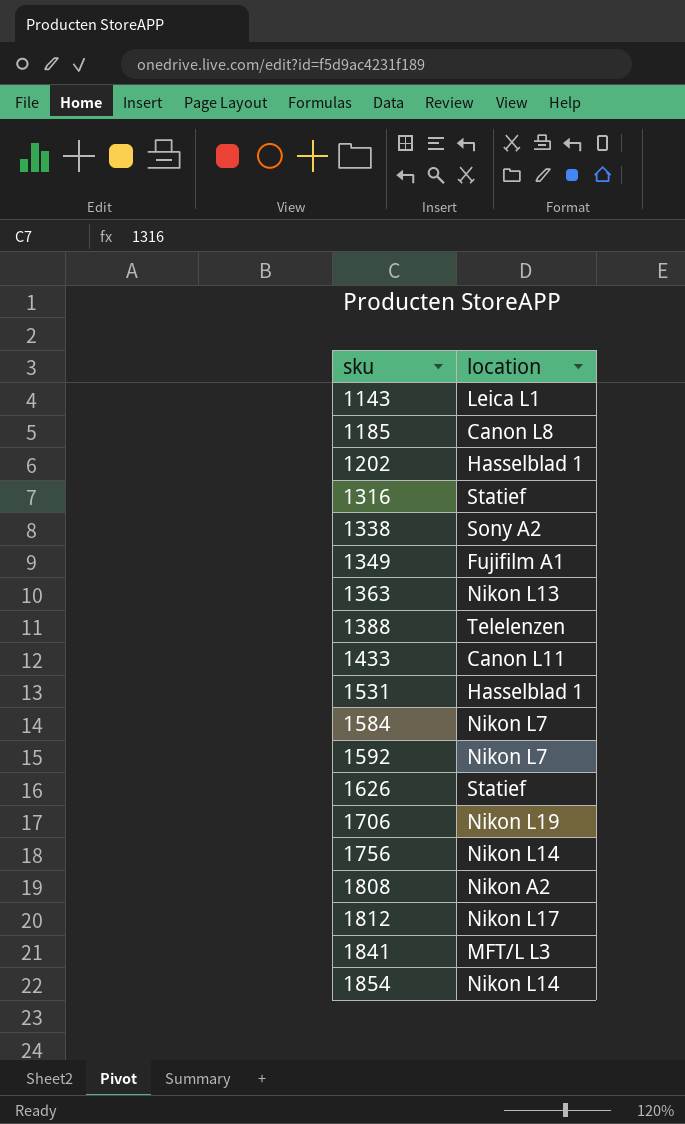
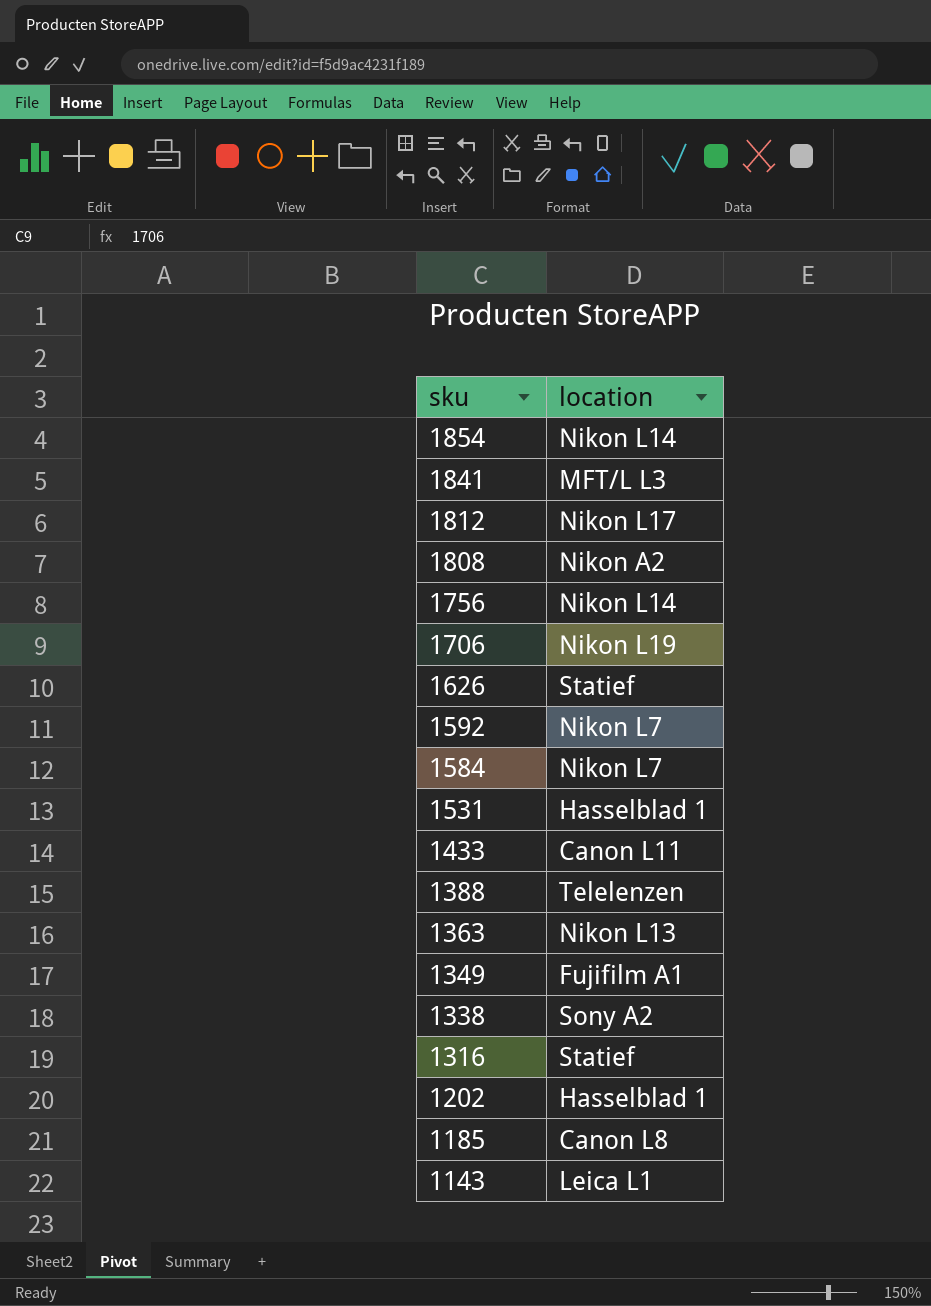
row order: sku ascending -> sku descending

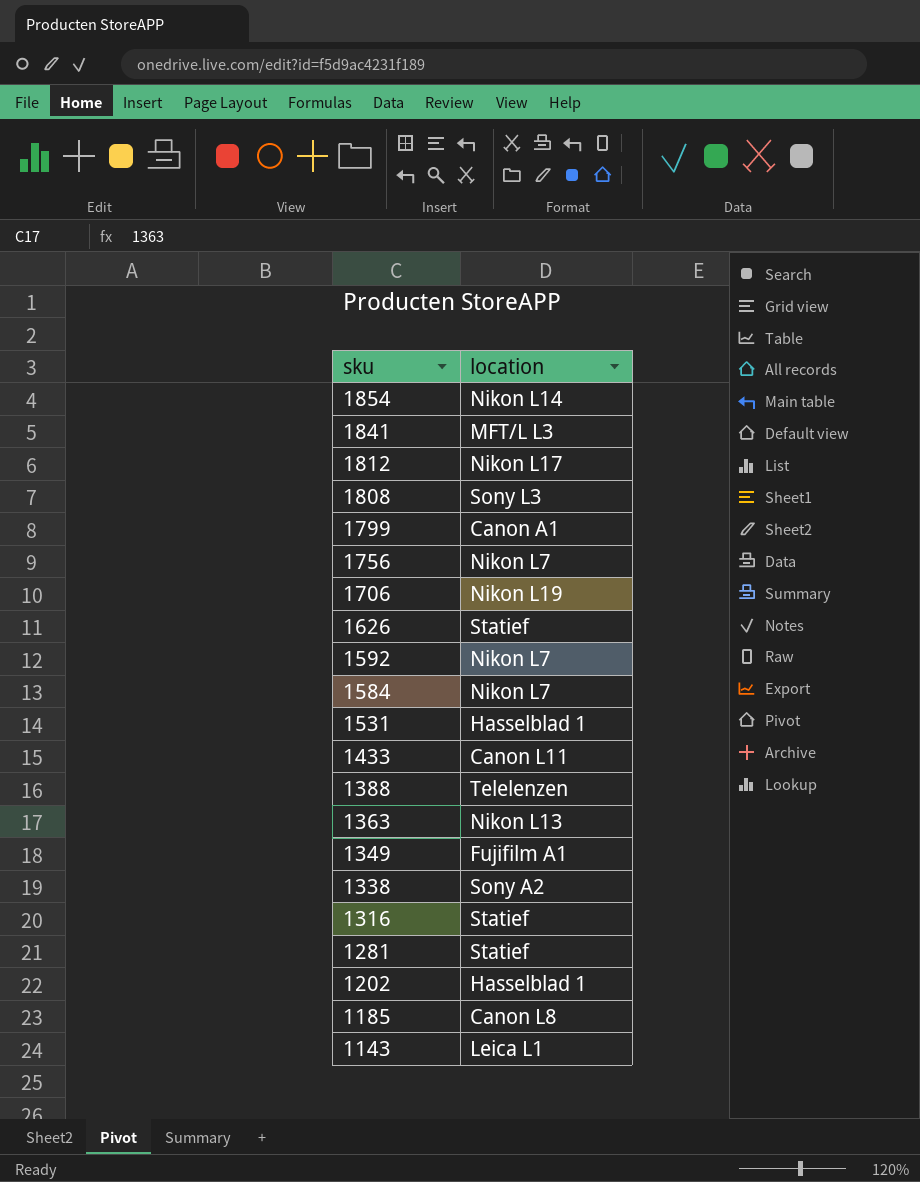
1808 | location: Nikon A2 -> Sony L3
row 1799: none -> Canon A1
1756 | location: Nikon L14 -> Nikon L7
row 1281: none -> Statief

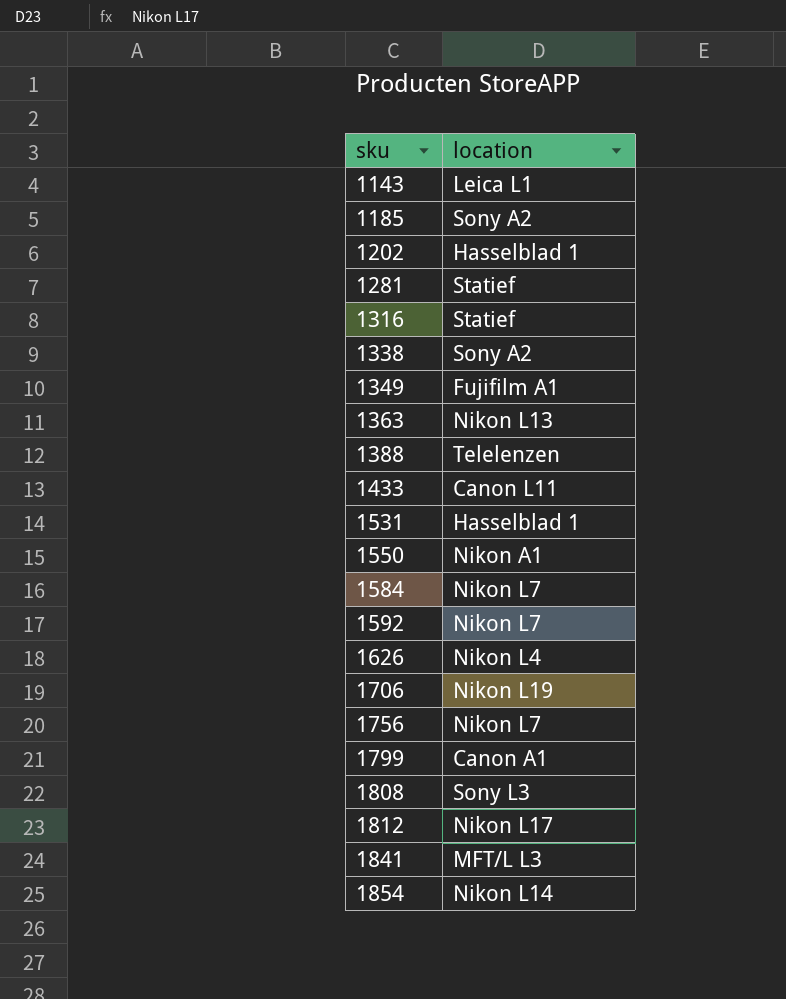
row order: sku descending -> sku ascending
1185 | location: Canon L8 -> Sony A2
row 1550: none -> Nikon A1
1626 | location: Statief -> Nikon L4

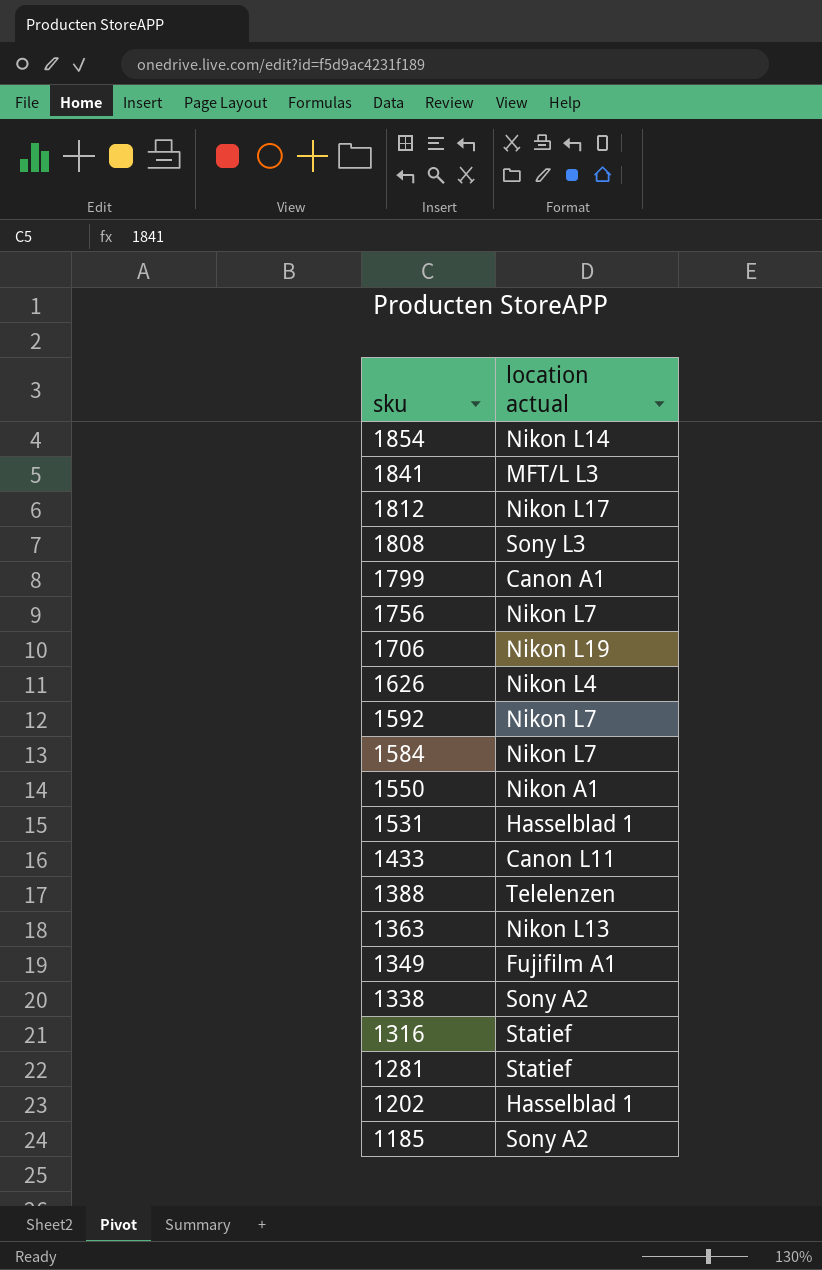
row order: sku ascending -> sku descending
column name: location -> location actual
row 1143: Leica L1 -> none

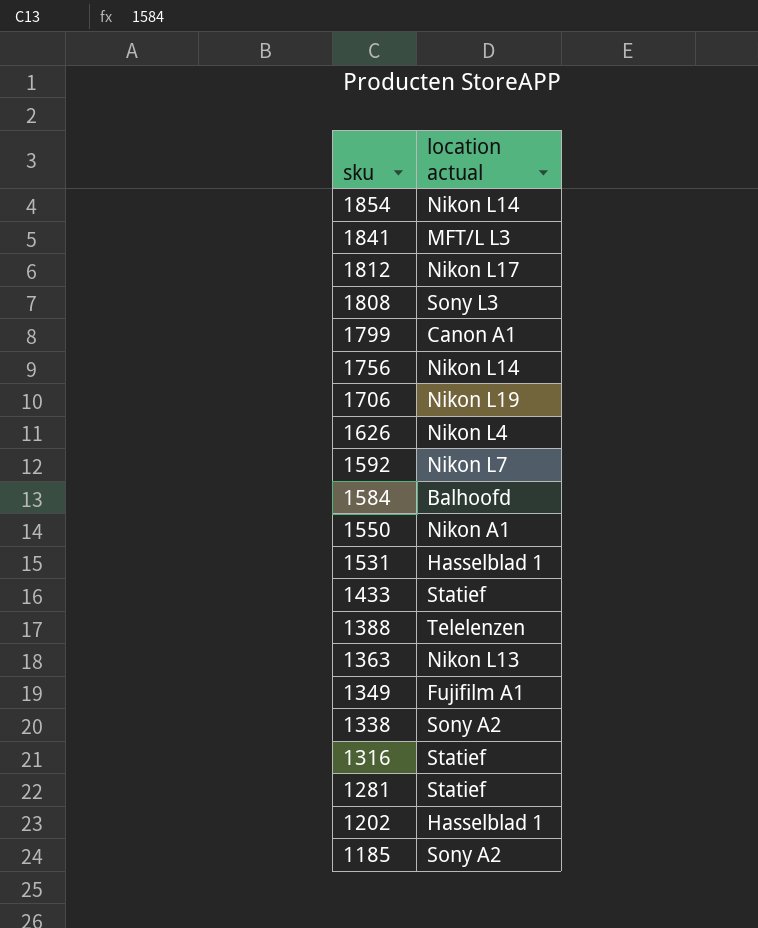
1756 | location actual: Nikon L7 -> Nikon L14
1584 | location actual: Nikon L7 -> Balhoofd
1433 | location actual: Canon L11 -> Statief

